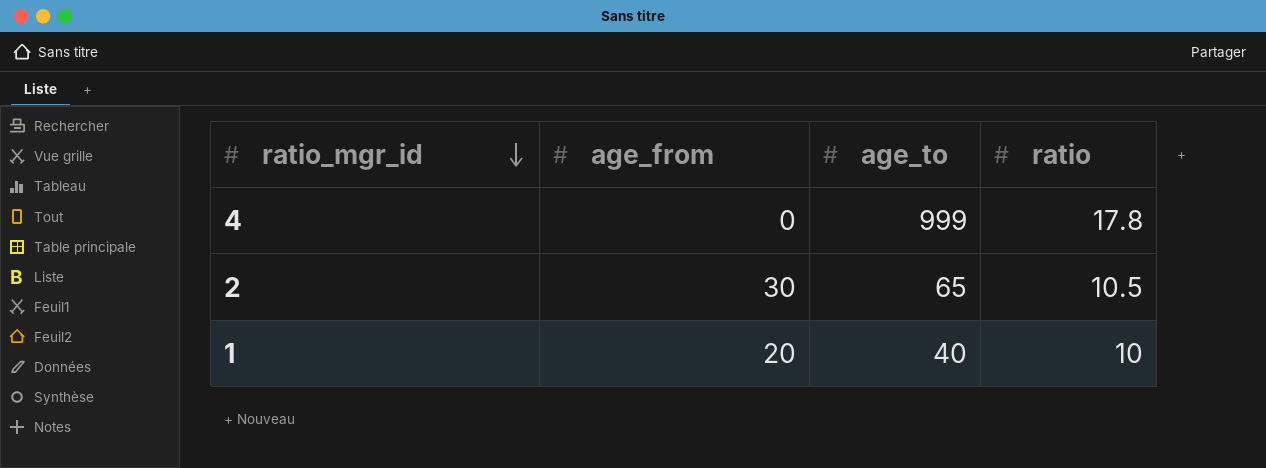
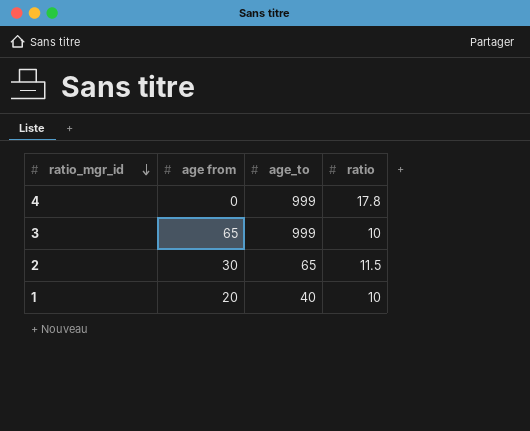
column name: age_from -> age from
row 3: none -> 65 | 999 | 10
2 | ratio: 10.5 -> 11.5

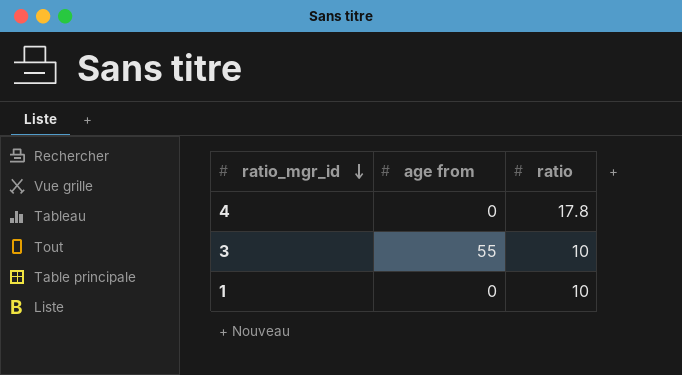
column age_to | position: 3 -> none
row 2: 30 | 65 | 11.5 -> none
3 | age from: 65 -> 55
1 | age from: 20 -> 0

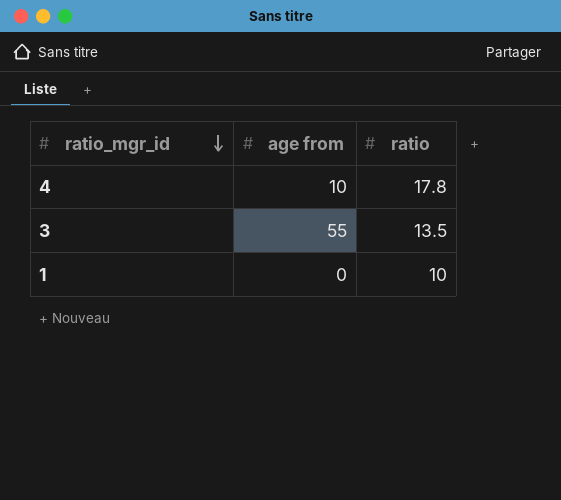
4 | age from: 0 -> 10
3 | ratio: 10 -> 13.5

